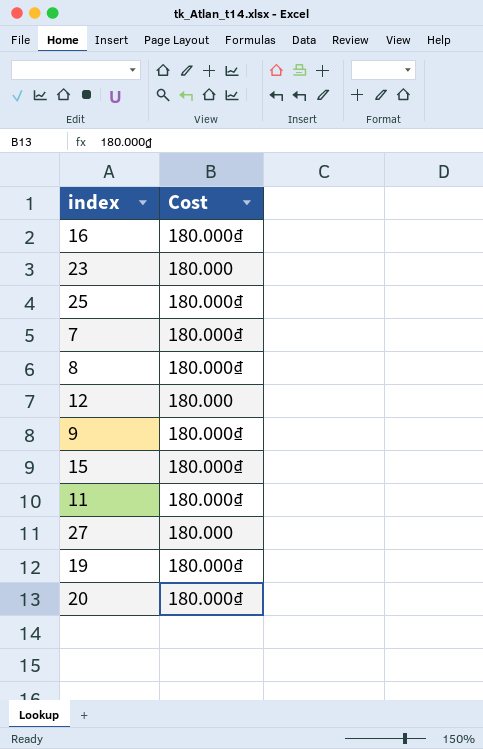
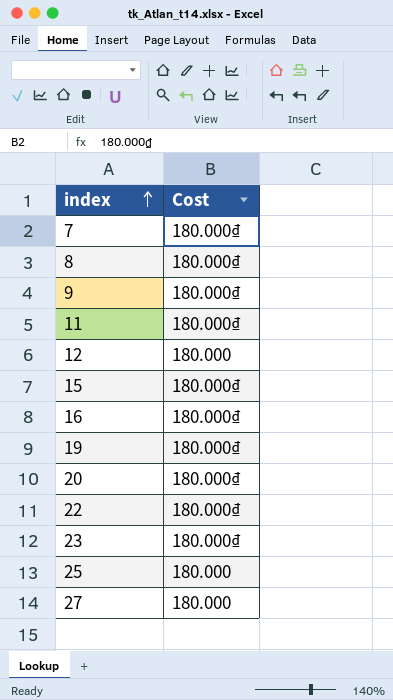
row order: none -> index ascending
row 22: none -> 180.000₫
23 | Cost: 180.000 -> 180.000₫
25 | Cost: 180.000₫ -> 180.000

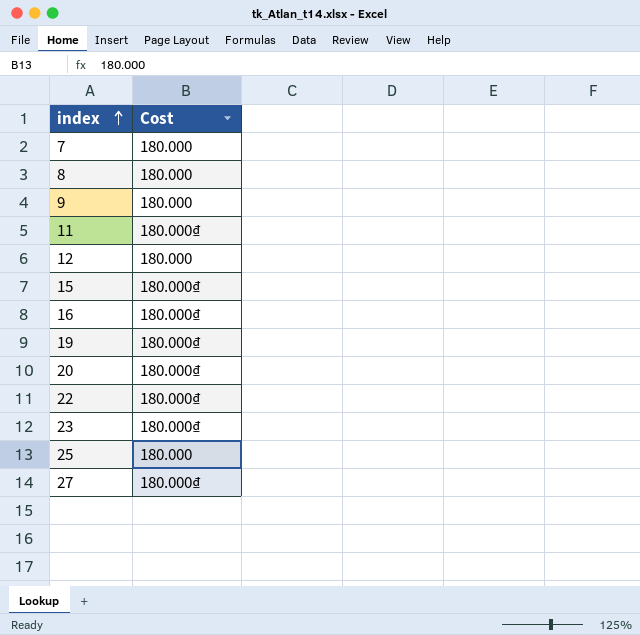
7 | Cost: 180.000₫ -> 180.000
8 | Cost: 180.000₫ -> 180.000
9 | Cost: 180.000₫ -> 180.000
27 | Cost: 180.000 -> 180.000₫

